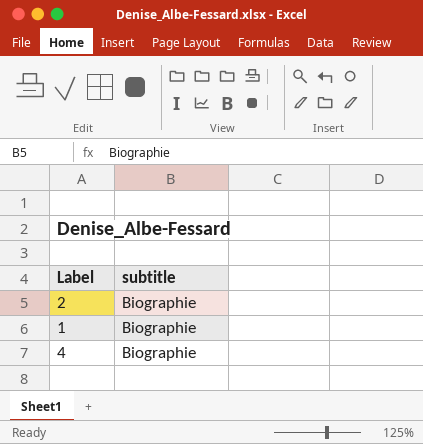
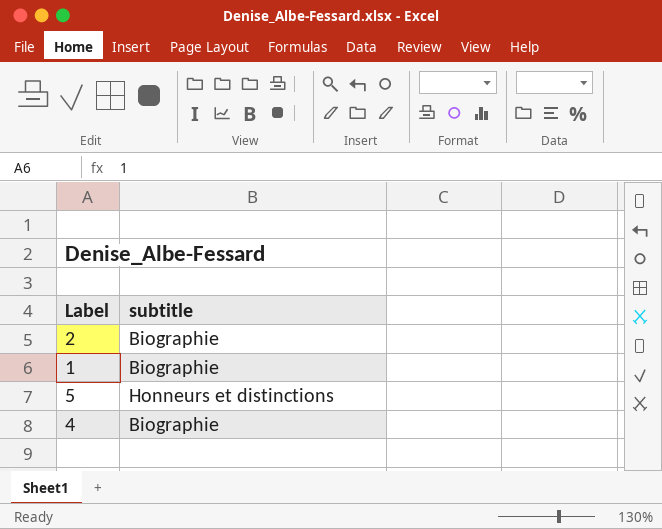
row 5: none -> Honneurs et distinctions

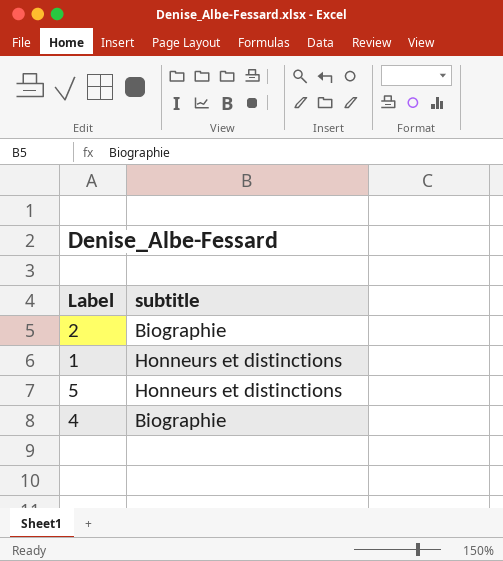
1 | subtitle: Biographie -> Honneurs et distinctions

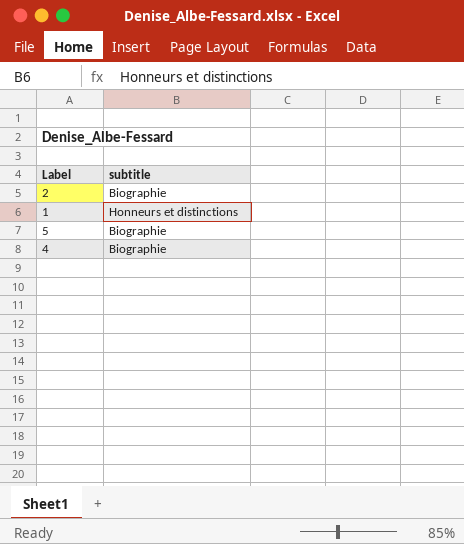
5 | subtitle: Honneurs et distinctions -> Biographie

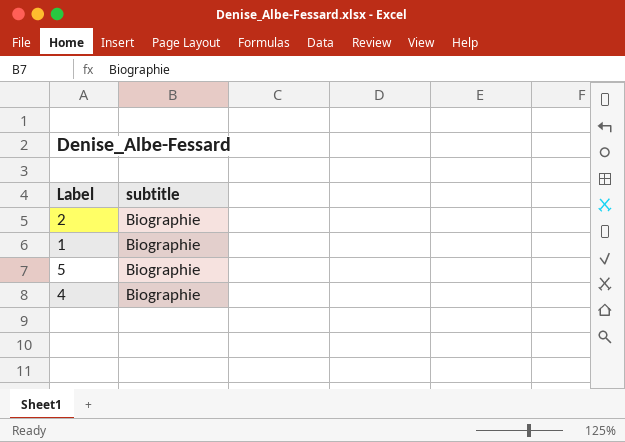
1 | subtitle: Honneurs et distinctions -> Biographie

